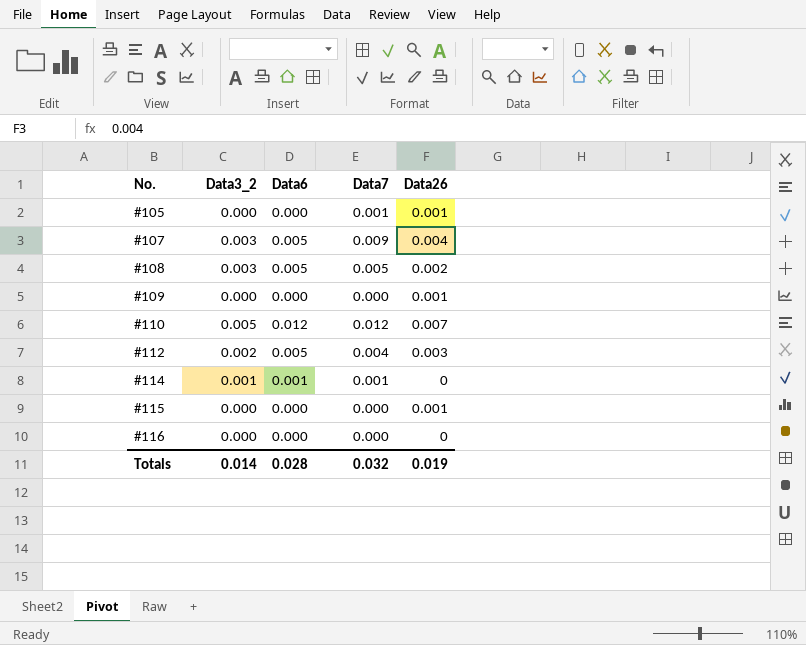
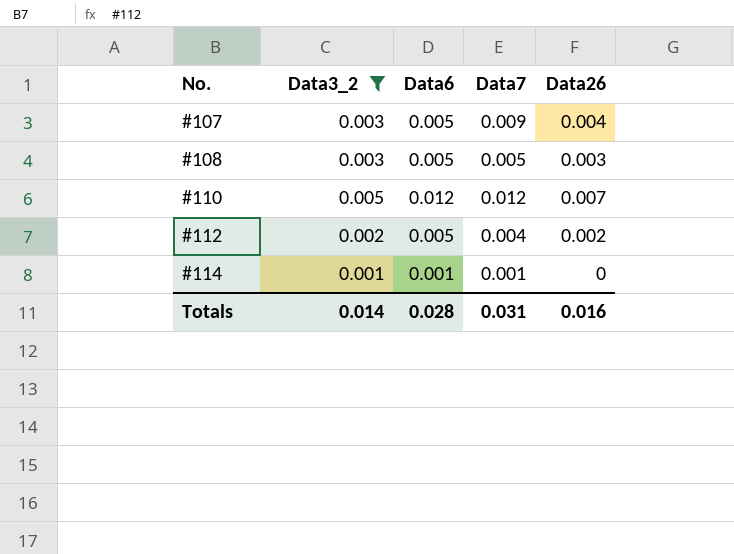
filter: none -> Data3_2 != 0.000
#108 | Data26: 0.002 -> 0.003
#112 | Data26: 0.003 -> 0.002
Totals | Data7: 0.032 -> 0.031
Totals | Data26: 0.019 -> 0.016

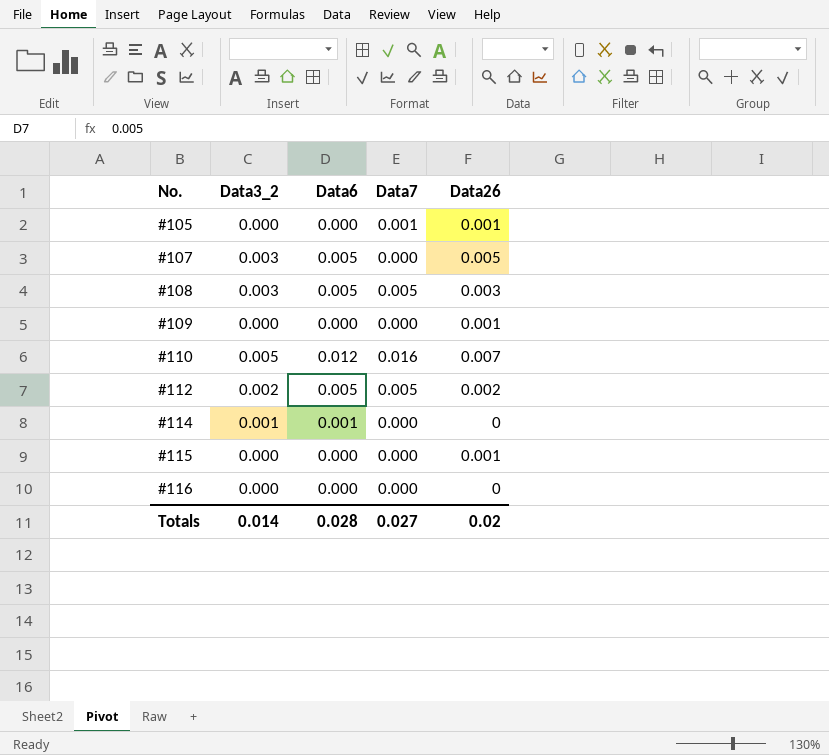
filter: Data3_2 != 0.000 -> none
#107 | Data7: 0.009 -> 0.000
#107 | Data26: 0.004 -> 0.005
#110 | Data7: 0.012 -> 0.016
#112 | Data7: 0.004 -> 0.005
#114 | Data7: 0.001 -> 0.000
Totals | Data7: 0.031 -> 0.027
Totals | Data26: 0.016 -> 0.02

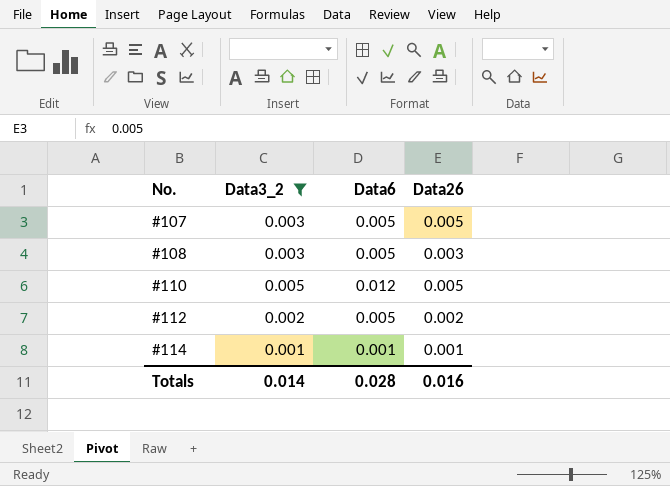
filter: none -> Data3_2 != 0.000
column Data7 | position: 4 -> none
#110 | Data26: 0.007 -> 0.005
#114 | Data26: 0 -> 0.001
Totals | Data26: 0.02 -> 0.016

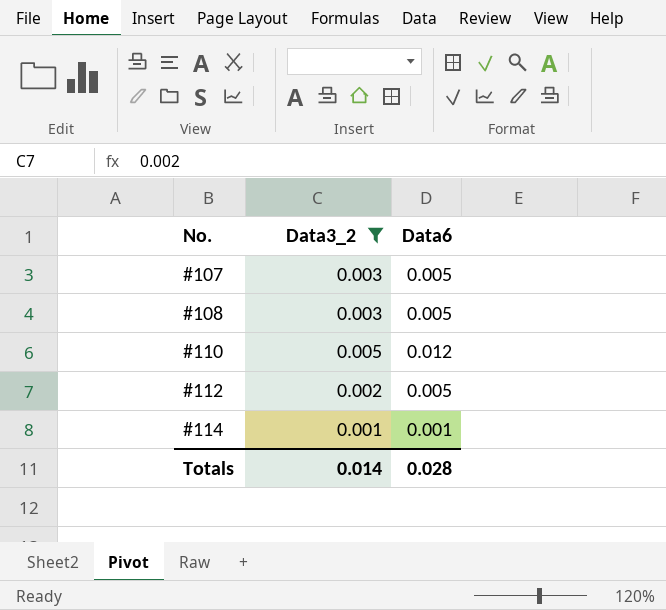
column Data26 | position: 4 -> none

